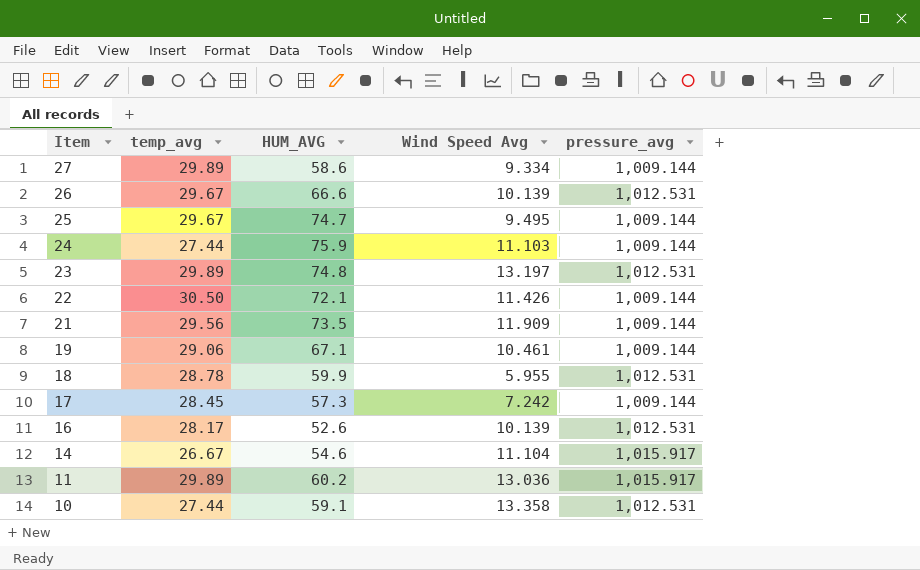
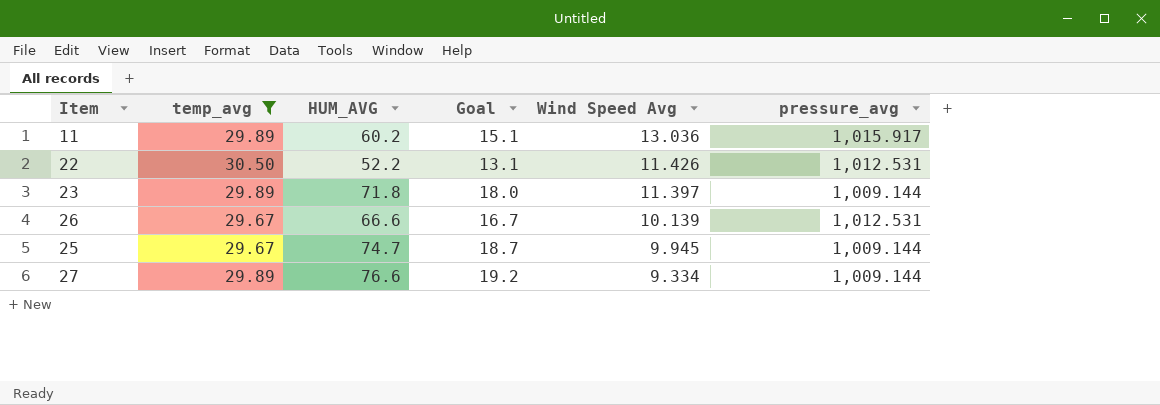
filter: none -> temp_avg >= 29.67
row order: Item descending -> Wind Speed Avg descending
column Goal | formula: none -> [HUM_AVG] * 0.25
22 | HUM_AVG: 72.1 -> 52.2
22 | pressure_avg: 1,009.144 -> 1,012.531
23 | HUM_AVG: 74.8 -> 71.8
23 | Wind Speed Avg: 13.197 -> 11.397
23 | pressure_avg: 1,012.531 -> 1,009.144
25 | Wind Speed Avg: 9.495 -> 9.945
27 | HUM_AVG: 58.6 -> 76.6

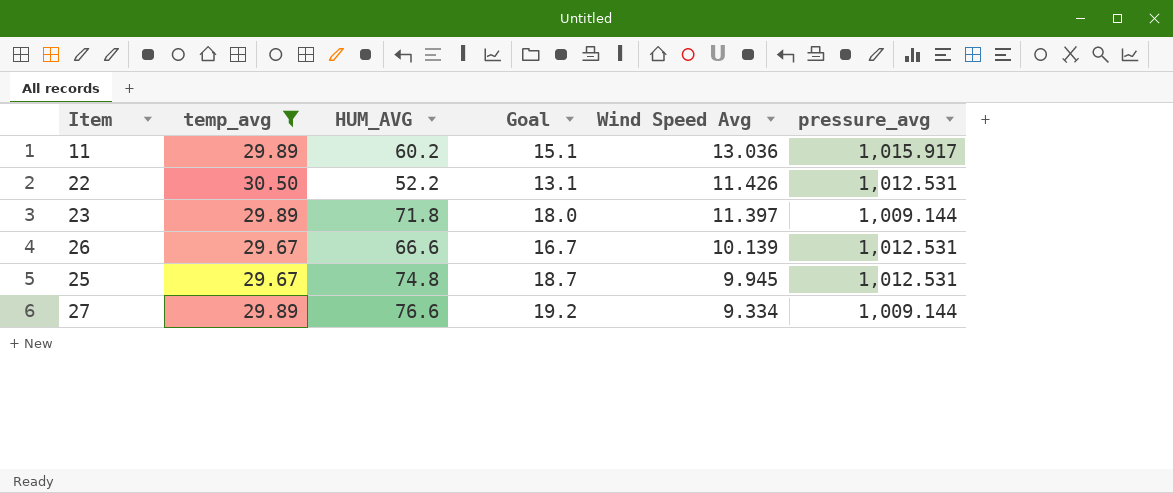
25 | HUM_AVG: 74.7 -> 74.8
25 | pressure_avg: 1,009.144 -> 1,012.531

